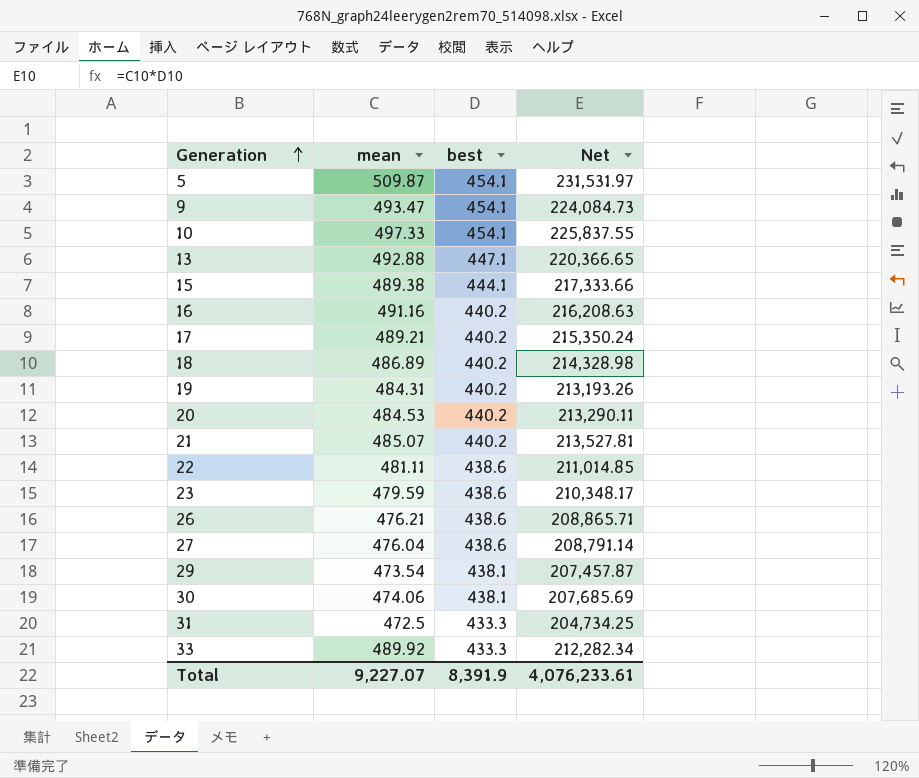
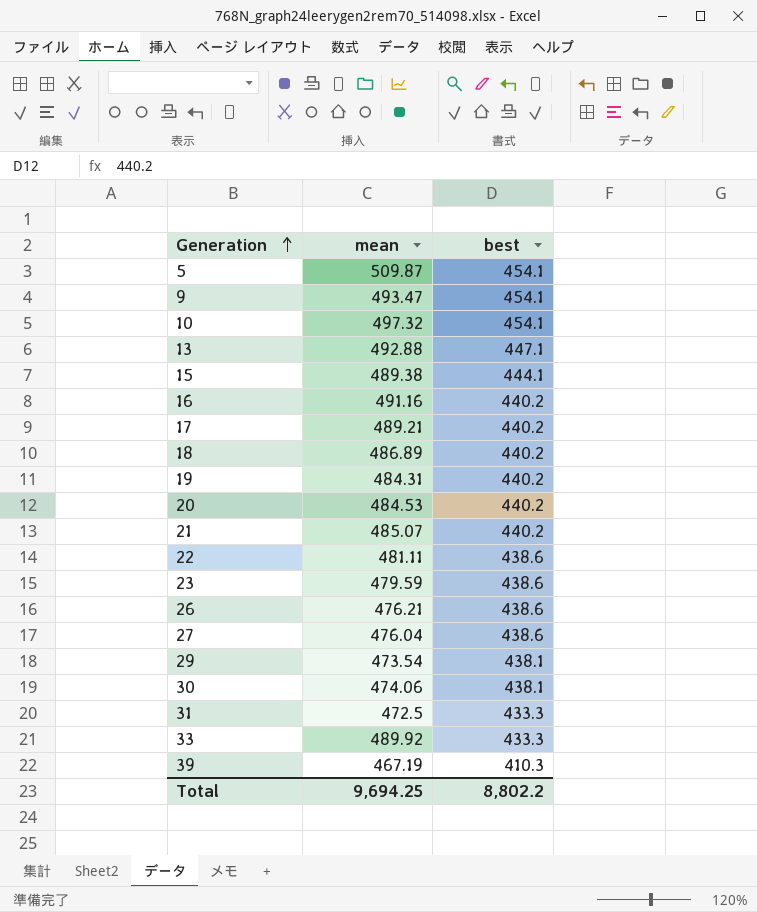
column Net | formula: [mean] * [best] -> none
10 | mean: 497.33 -> 497.32
row 39: none -> 467.19 | 410.3
Total | mean: 9,227.07 -> 9,694.25
Total | best: 8,391.9 -> 8,802.2

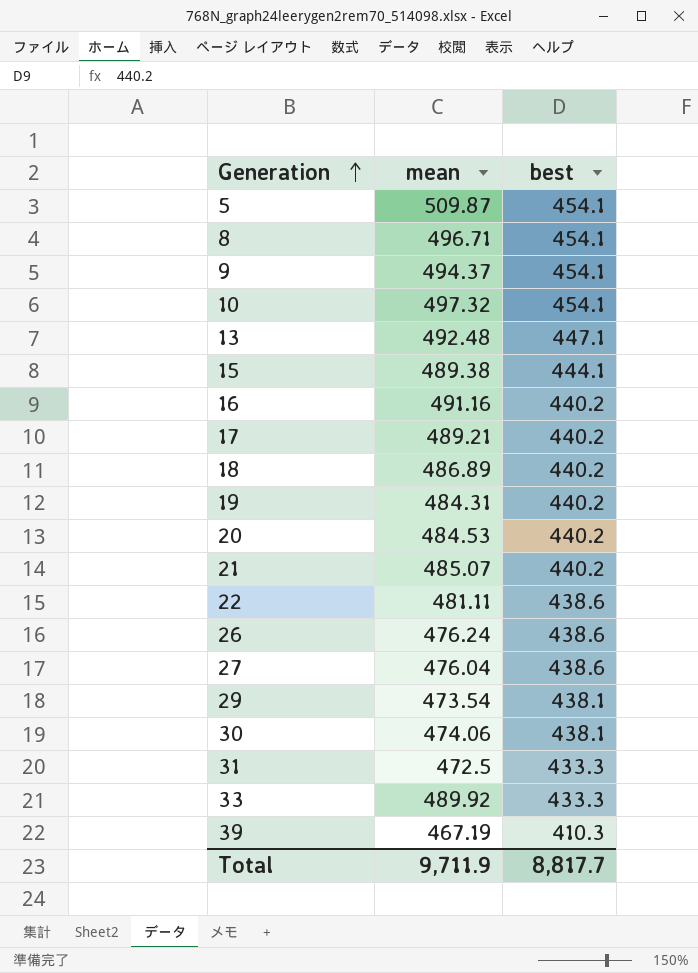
row 23: 479.59 | 438.6 -> none
row 8: none -> 496.71 | 454.1
9 | mean: 493.47 -> 494.37
13 | mean: 492.88 -> 492.48
26 | mean: 476.21 -> 476.24
Total | mean: 9,694.25 -> 9,711.9
Total | best: 8,802.2 -> 8,817.7

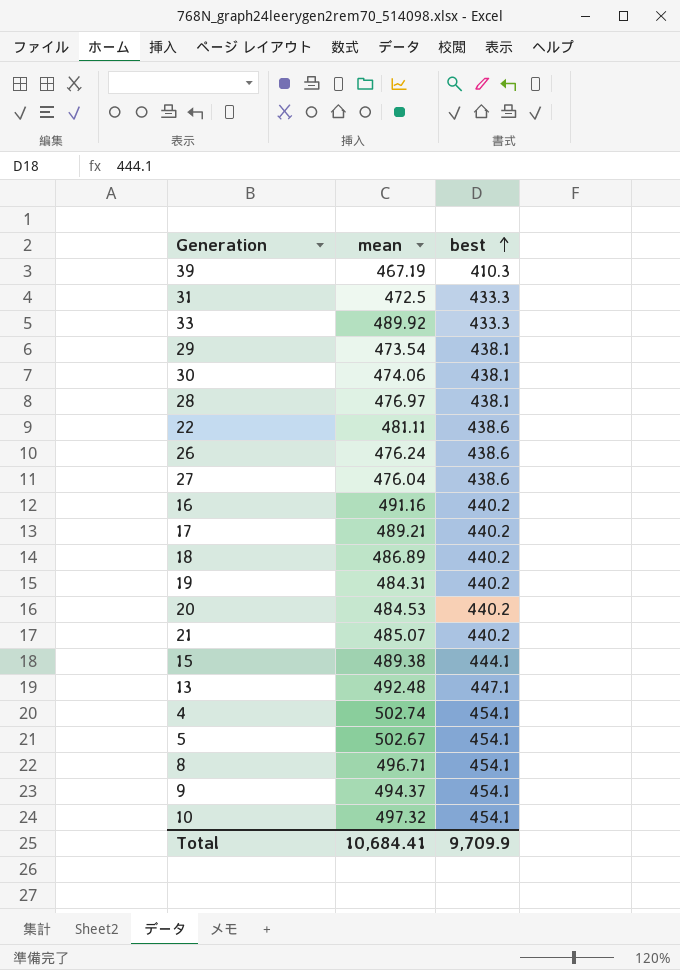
row order: Generation ascending -> best ascending
row 28: none -> 476.97 | 438.1
row 4: none -> 502.74 | 454.1
5 | mean: 509.87 -> 502.67
Total | mean: 9,711.9 -> 10,684.41
Total | best: 8,817.7 -> 9,709.9

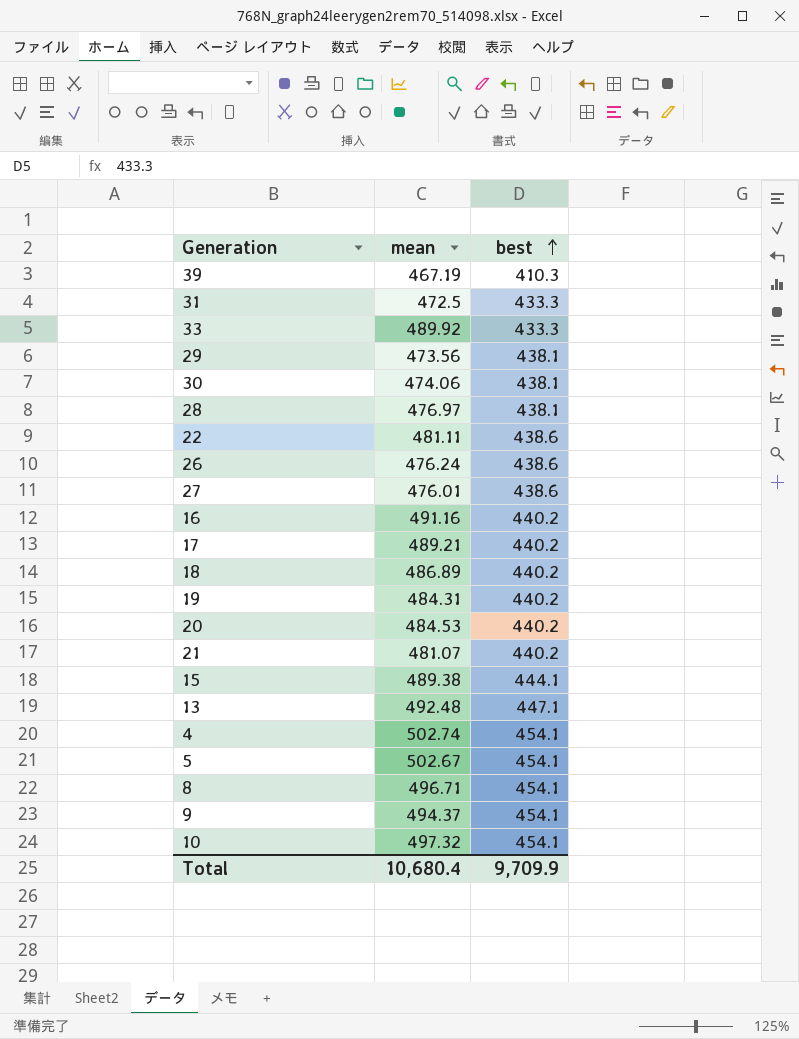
29 | mean: 473.54 -> 473.56
27 | mean: 476.04 -> 476.01
21 | mean: 485.07 -> 481.07
Total | mean: 10,684.41 -> 10,680.4

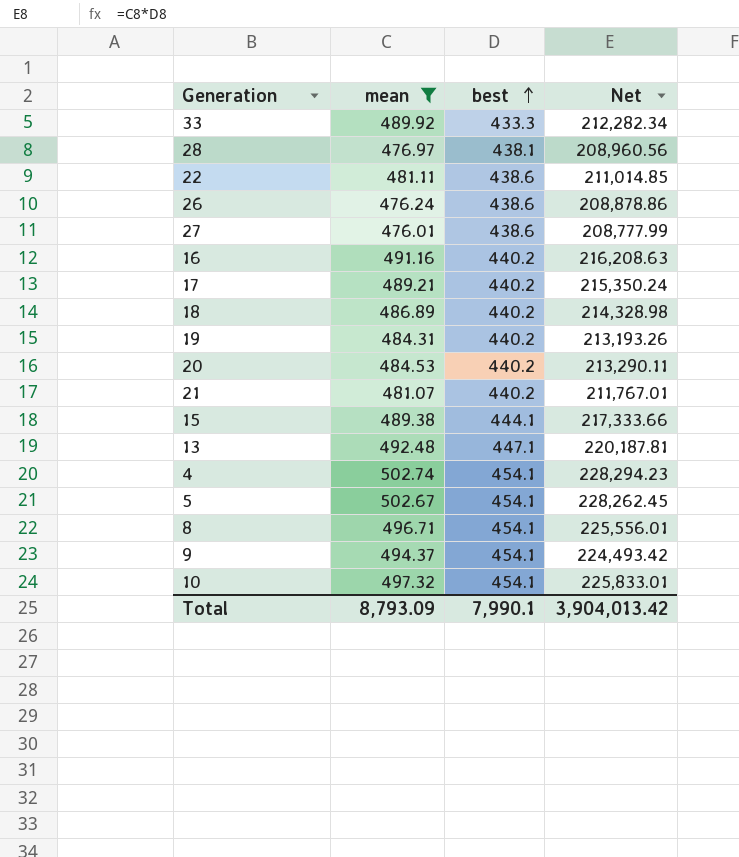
filter: none -> mean >= 476.01
column Net | formula: none -> [mean] * [best]
Total | mean: 10,680.4 -> 8,793.09
Total | best: 9,709.9 -> 7,990.1

